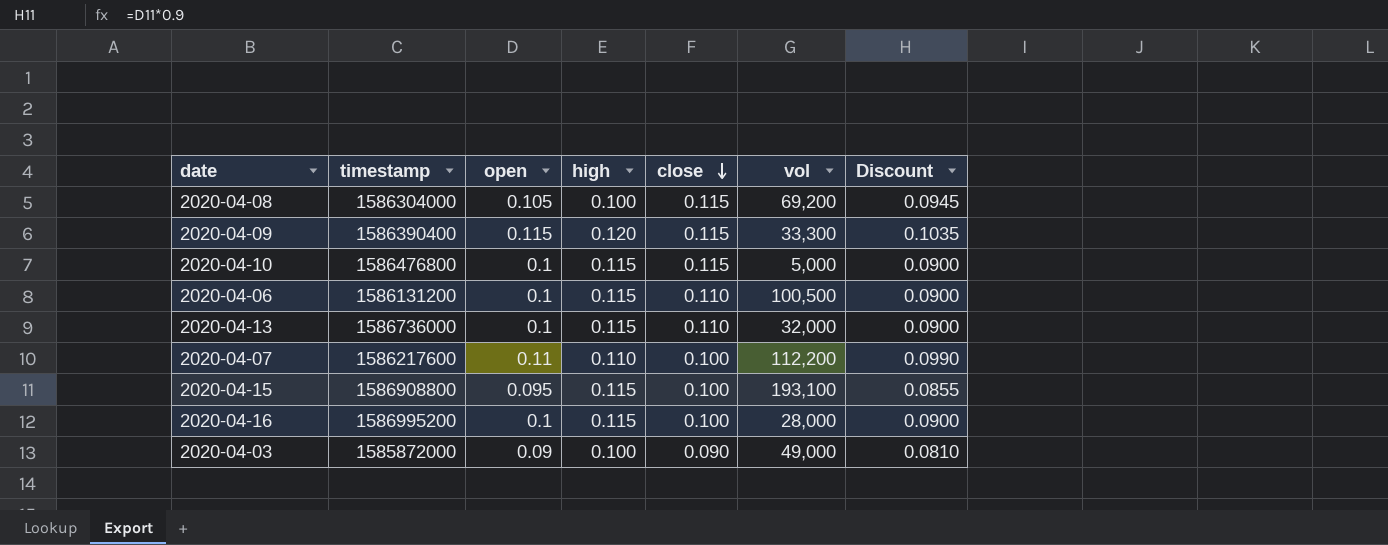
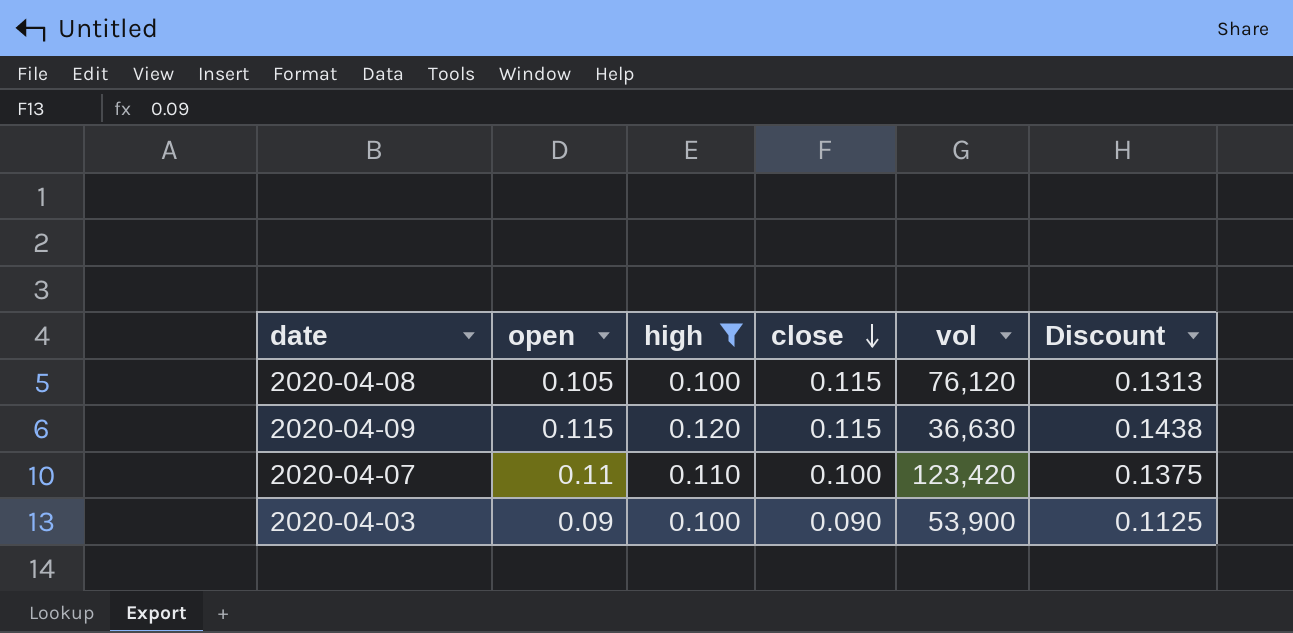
filter: none -> high != 0.115
column timestamp | position: 2 -> none
column Discount | formula: [open] * 0.9 -> [open] * 1.25
2020-04-08 | vol: 69,200 -> 76,120
2020-04-09 | vol: 33,300 -> 36,630
2020-04-07 | vol: 112,200 -> 123,420
2020-04-03 | vol: 49,000 -> 53,900

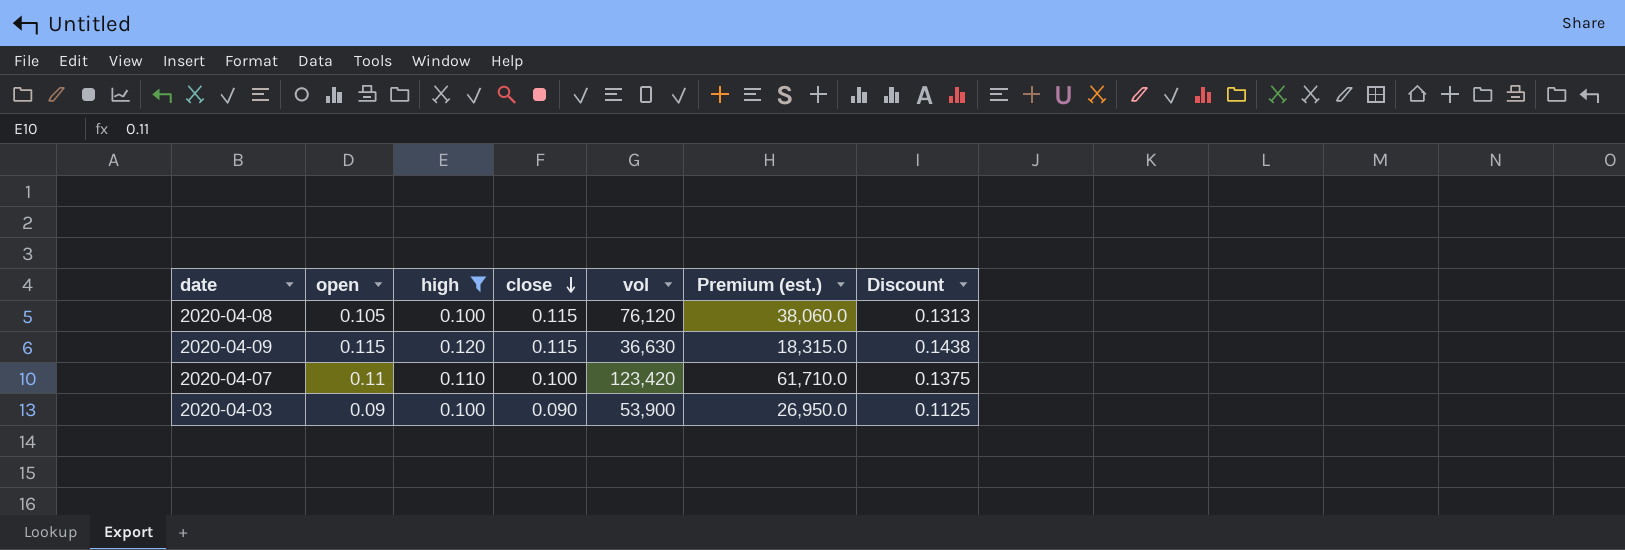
column Premium (est.) | formula: none -> [vol] * 0.5

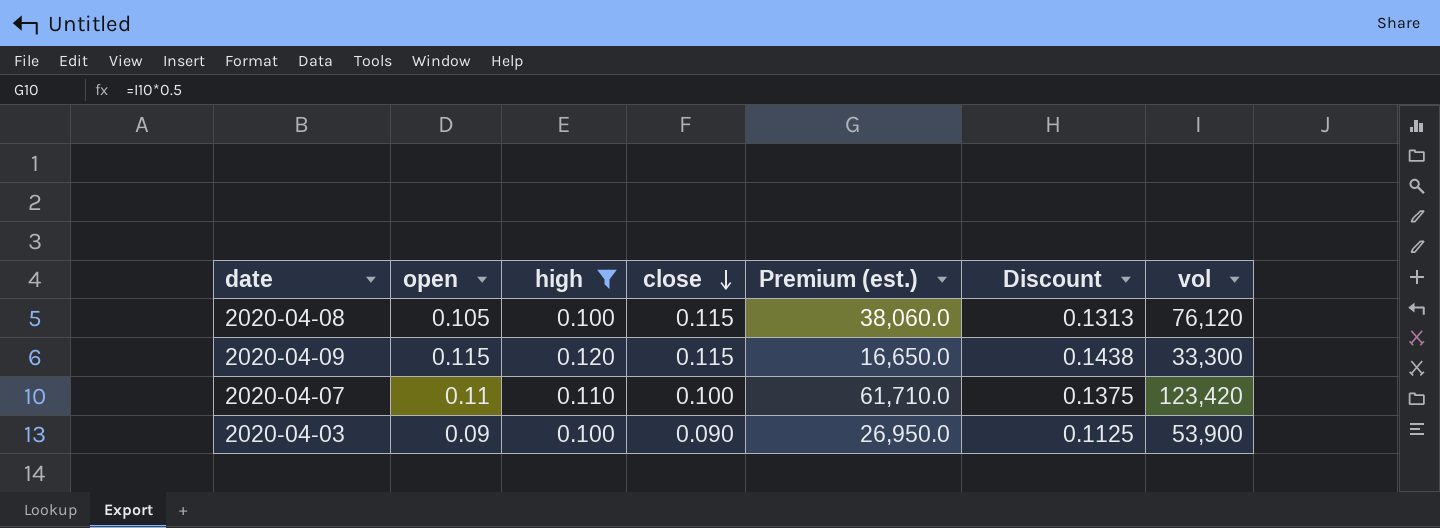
column vol | position: 5 -> 7
2020-04-09 | Premium (est.): 18,315.0 -> 16,650.0
2020-04-09 | vol: 36,630 -> 33,300

